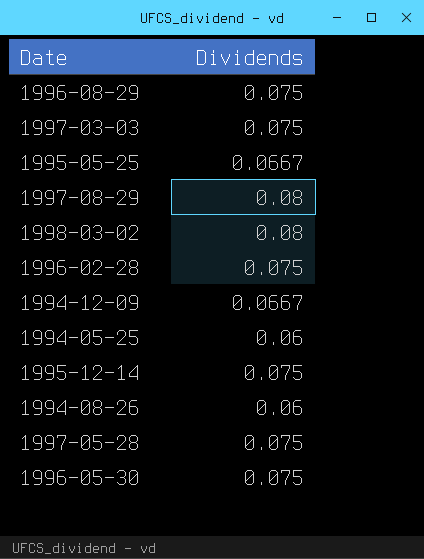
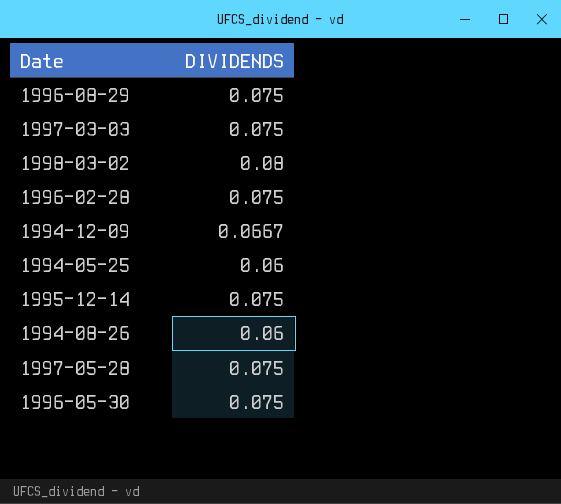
column name: Dividends -> DIVIDENDS
row 1995-05-25: 0.0667 -> none
row 1997-08-29: 0.08 -> none

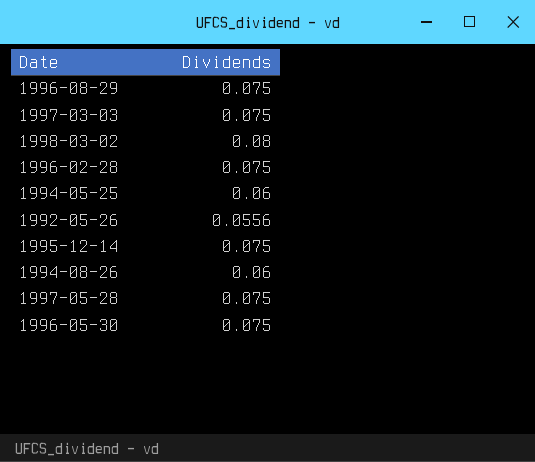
column name: DIVIDENDS -> Dividends
row 1994-12-09: 0.0667 -> none
row 1992-05-26: none -> 0.0556

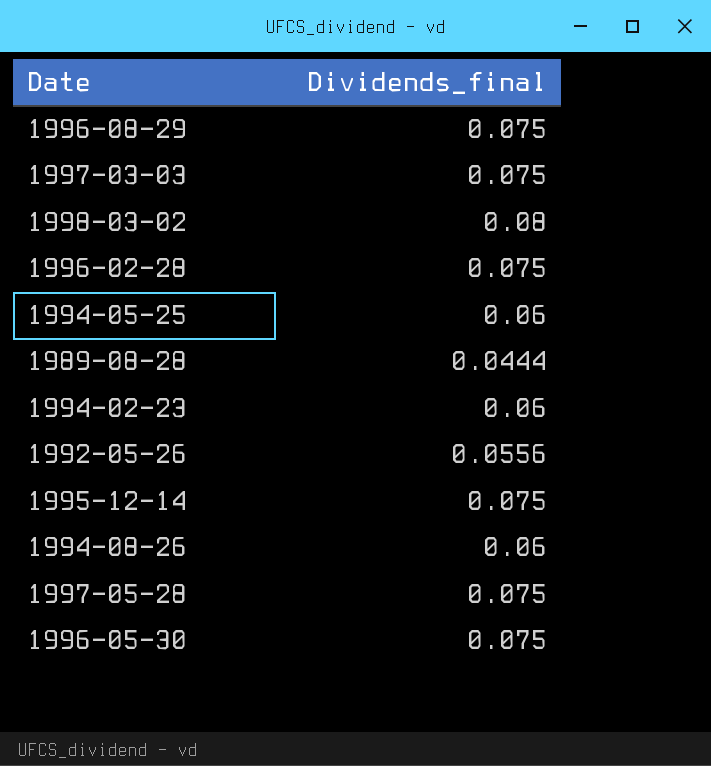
column name: Dividends -> Dividends_final
row 1989-08-28: none -> 0.0444
row 1994-02-23: none -> 0.06

